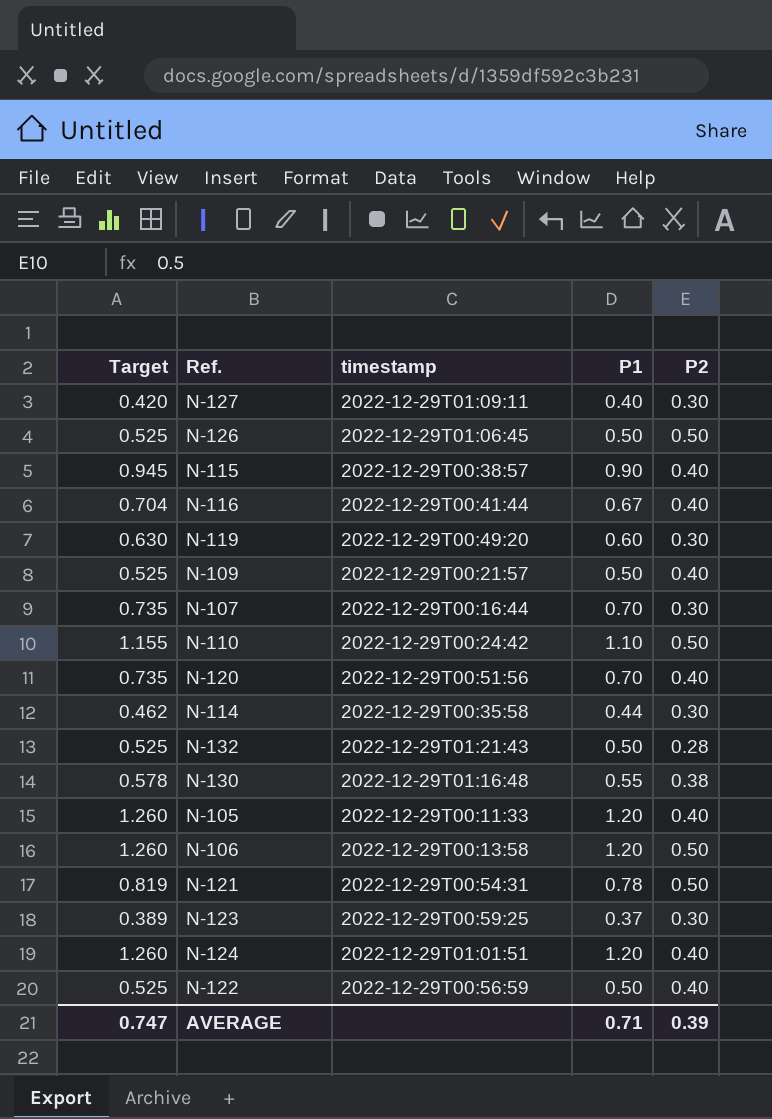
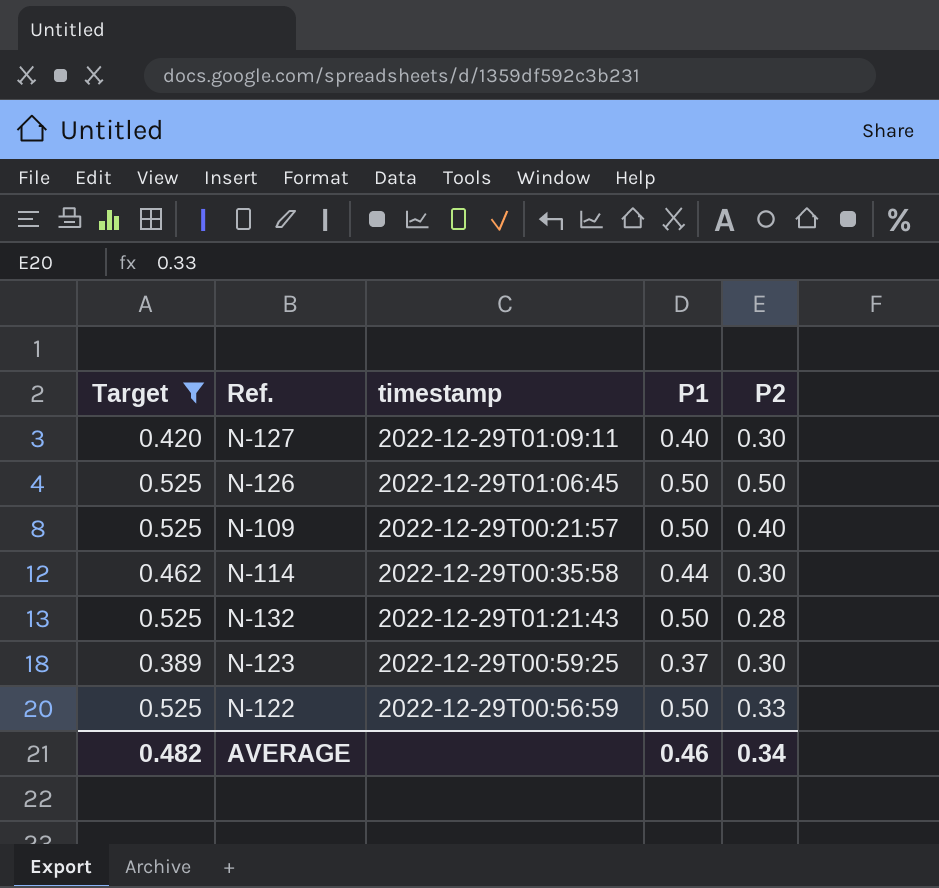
filter: none -> Target <= 0.525
N-122 | P2: 0.40 -> 0.33
AVERAGE | Target: 0.747 -> 0.482
AVERAGE | P1: 0.71 -> 0.46
AVERAGE | P2: 0.39 -> 0.34

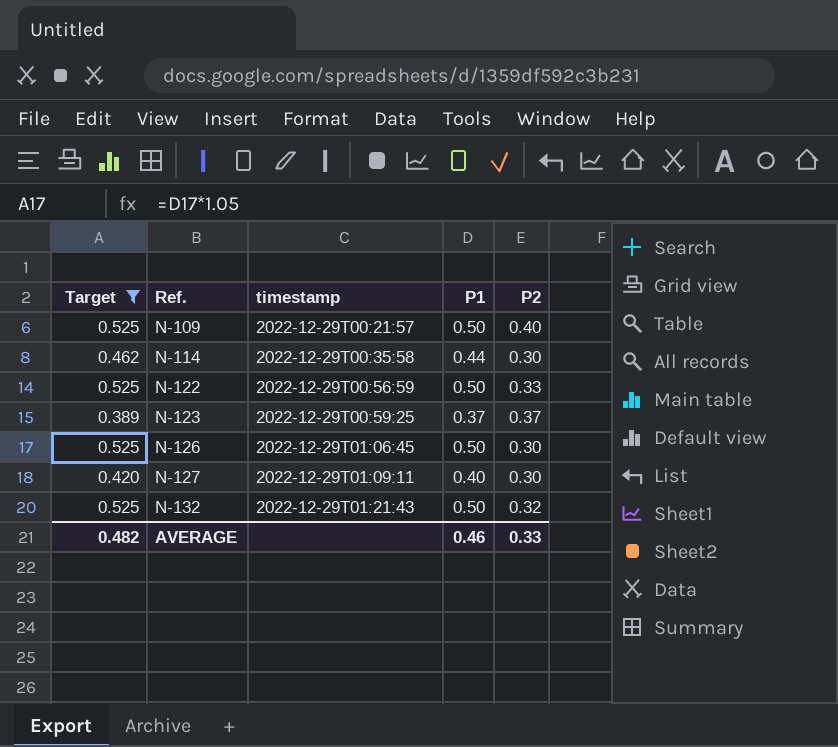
row order: none -> Ref. ascending
N-123 | P2: 0.30 -> 0.37
N-126 | P2: 0.50 -> 0.30
N-132 | P2: 0.28 -> 0.32
AVERAGE | P2: 0.34 -> 0.33

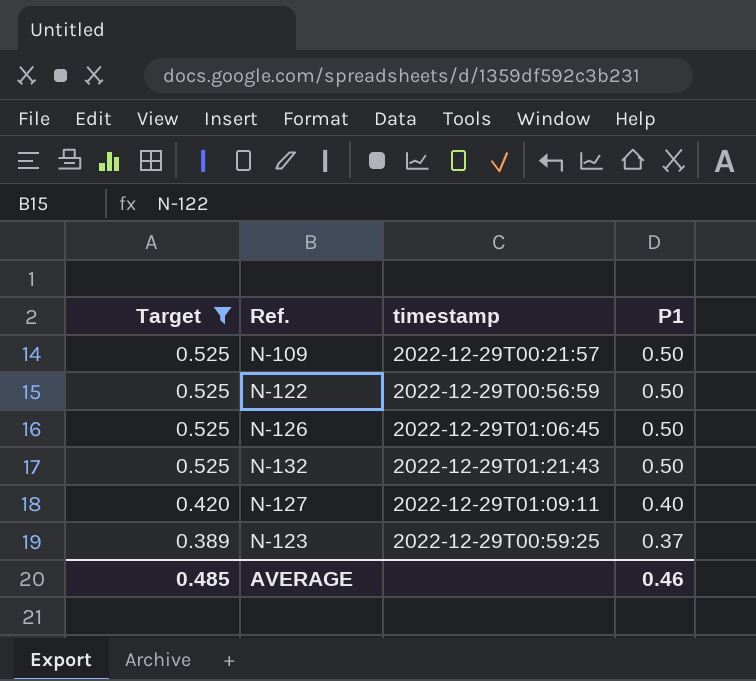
row order: Ref. ascending -> Target descending
column P2 | position: 5 -> none
row N-114: 0.462 | 2022-12-29T00:35:58 | 0.44 | 0.30 -> none
AVERAGE | Target: 0.482 -> 0.485

